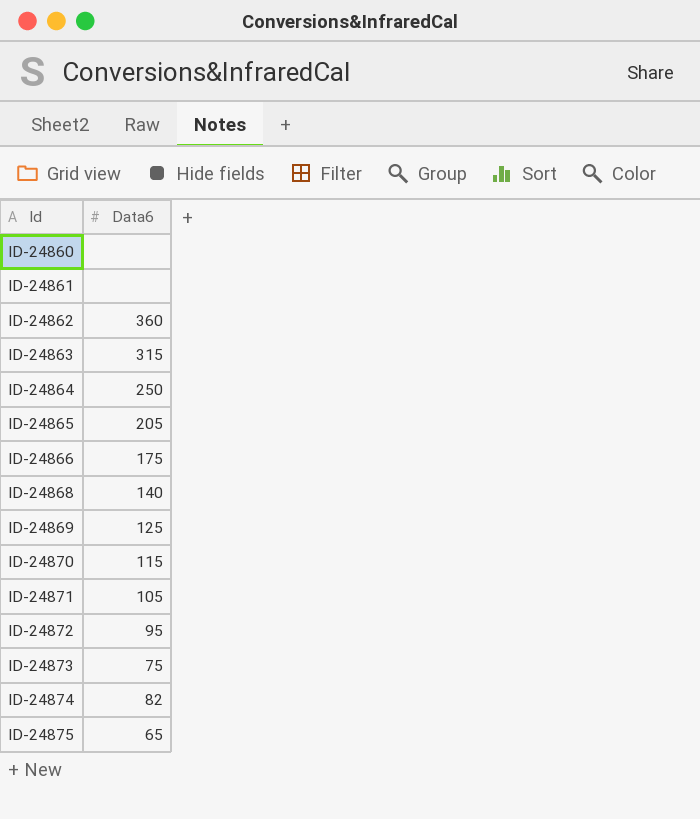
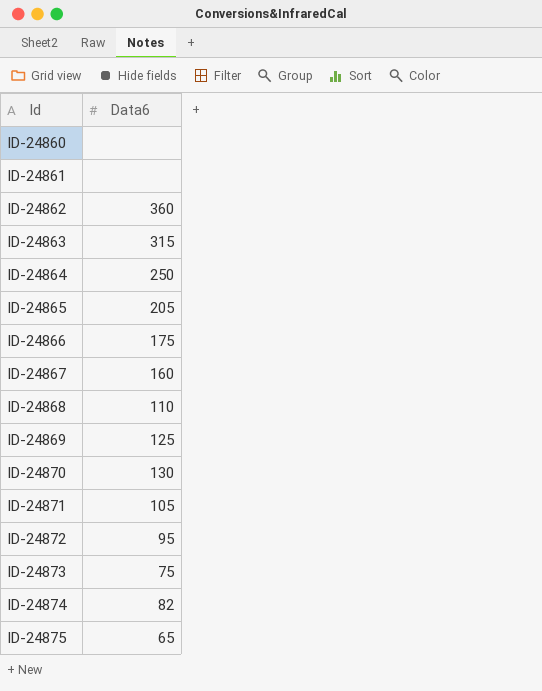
row ID-24867: none -> 160
ID-24868 | Data6: 140 -> 110
ID-24870 | Data6: 115 -> 130

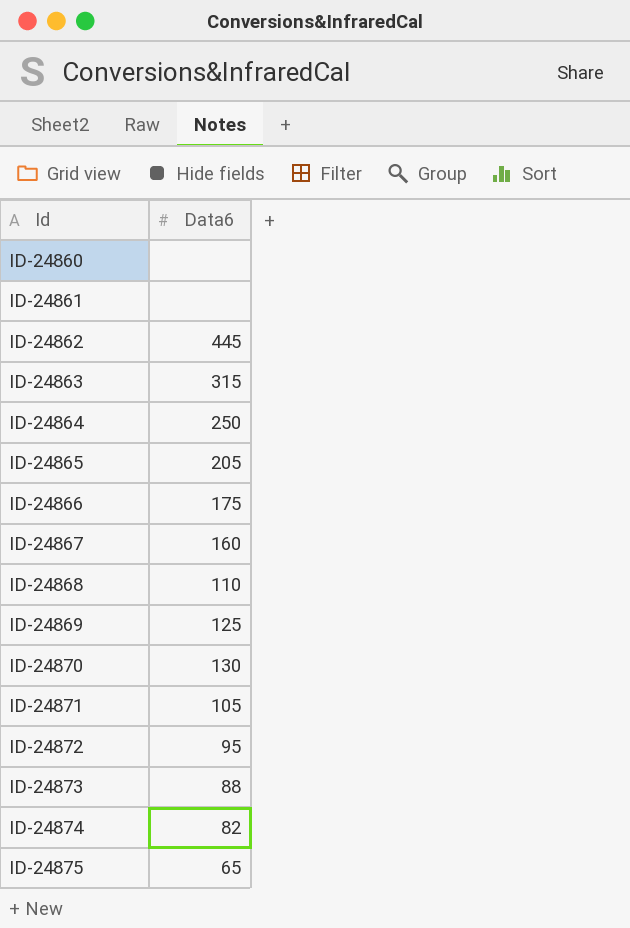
ID-24862 | Data6: 360 -> 445
ID-24873 | Data6: 75 -> 88

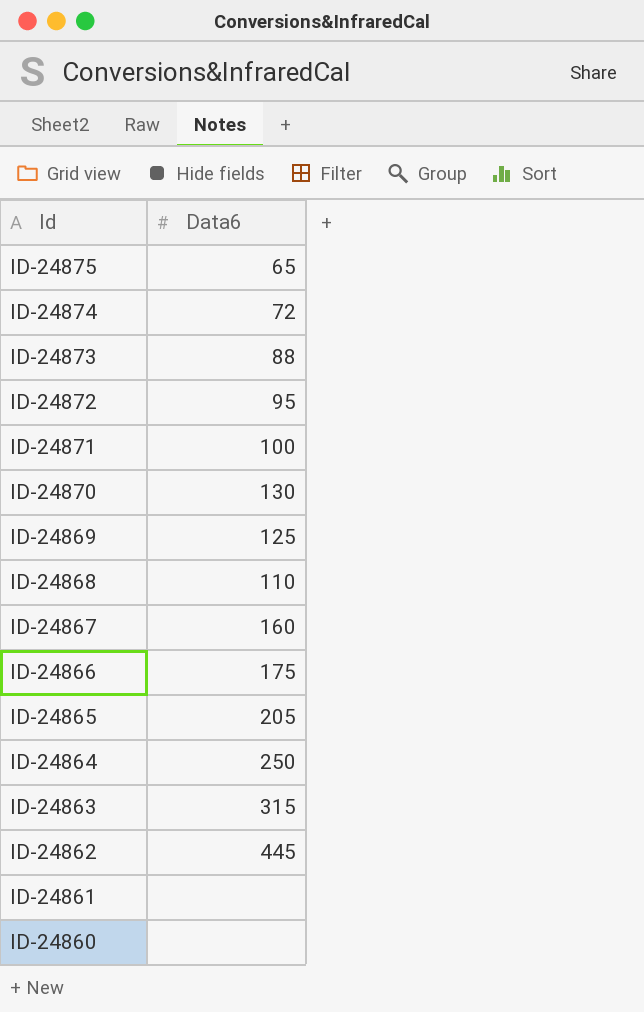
row order: Id ascending -> Id descending
ID-24874 | Data6: 82 -> 72
ID-24871 | Data6: 105 -> 100

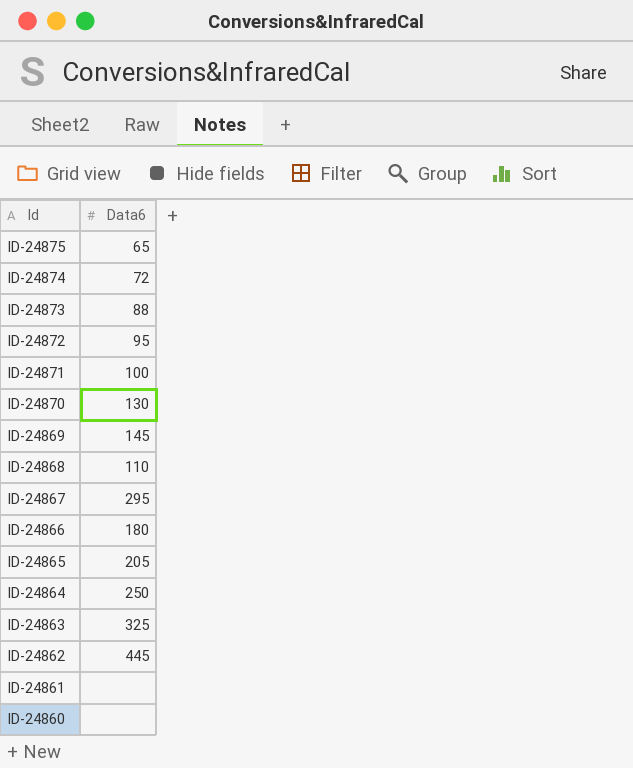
ID-24869 | Data6: 125 -> 145
ID-24867 | Data6: 160 -> 295
ID-24866 | Data6: 175 -> 180
ID-24863 | Data6: 315 -> 325

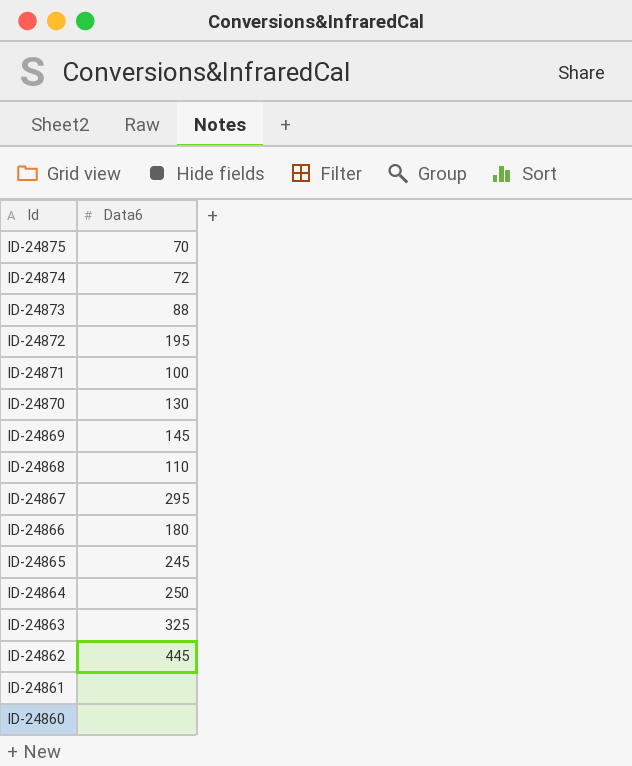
ID-24875 | Data6: 65 -> 70
ID-24872 | Data6: 95 -> 195
ID-24865 | Data6: 205 -> 245

